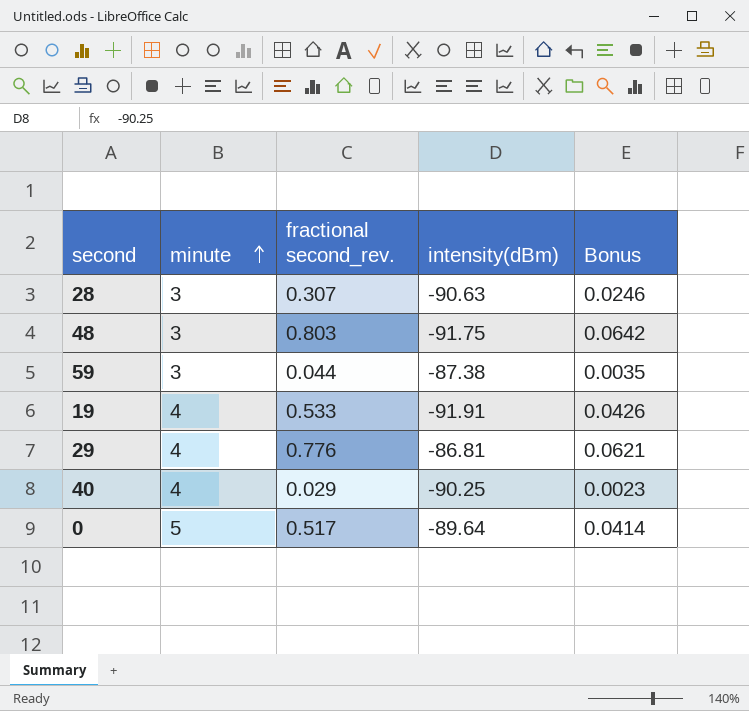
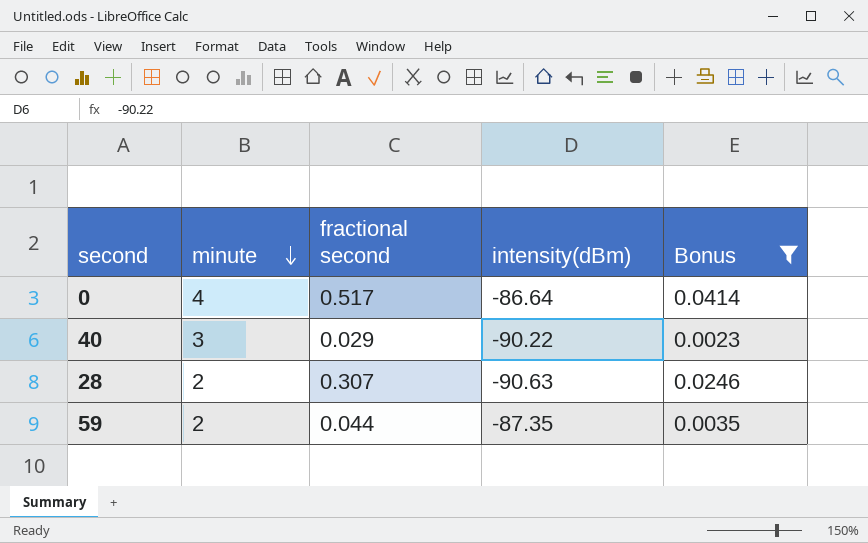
filter: none -> Bonus <= 0.0414
row order: minute ascending -> minute descending
column name: fractional second_rev. -> fractional second
0 | minute: 5 -> 4
0 | intensity(dBm): -89.64 -> -86.64
40 | minute: 4 -> 3
40 | intensity(dBm): -90.25 -> -90.22
28 | minute: 3 -> 2
59 | minute: 3 -> 2
59 | intensity(dBm): -87.38 -> -87.35

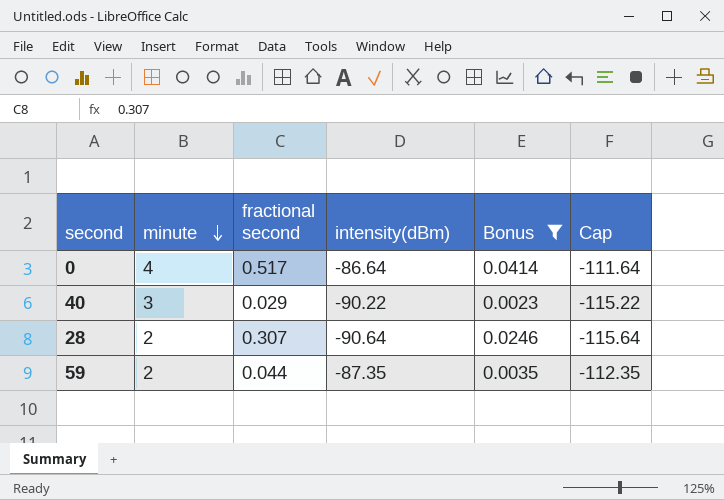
column Cap | formula: none -> [intensity(dBm)] - 25
28 | intensity(dBm): -90.63 -> -90.64

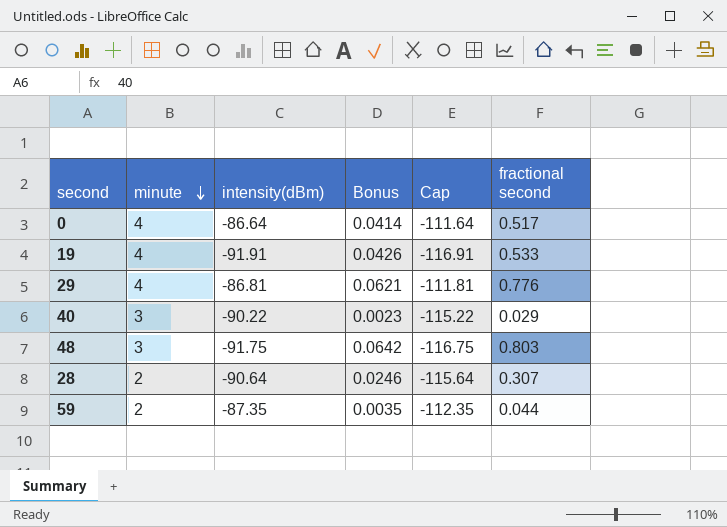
filter: Bonus <= 0.0414 -> none
column fractional second | position: 3 -> 6

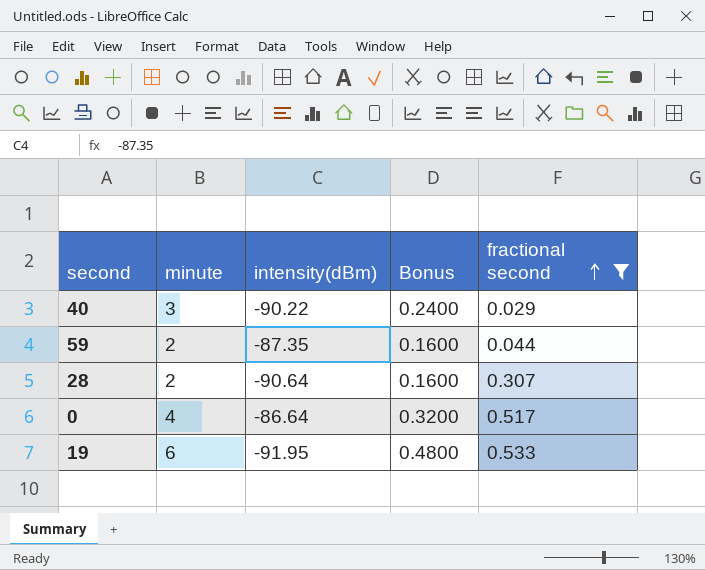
filter: none -> fractional second <= 0.533
row order: minute descending -> fractional second ascending
column Cap | formula: [intensity(dBm)] - 25 -> none
column Bonus | formula: [fractional second] * 0.08 -> [minute] * 0.08
19 | minute: 4 -> 6
19 | intensity(dBm): -91.91 -> -91.95

